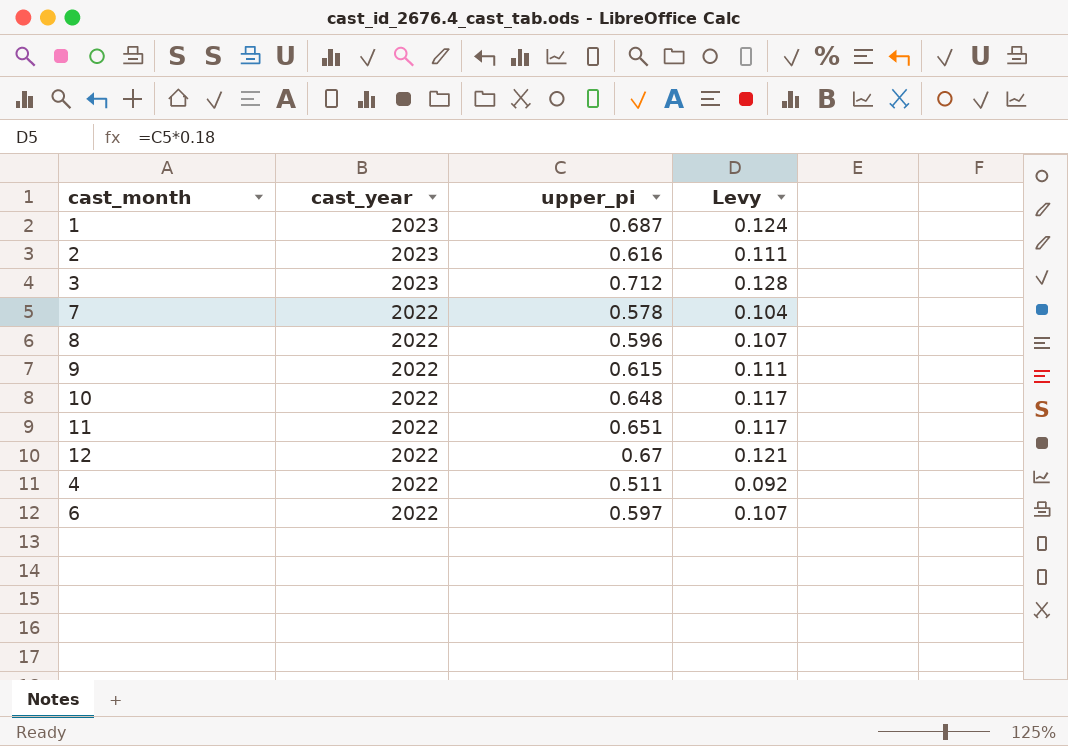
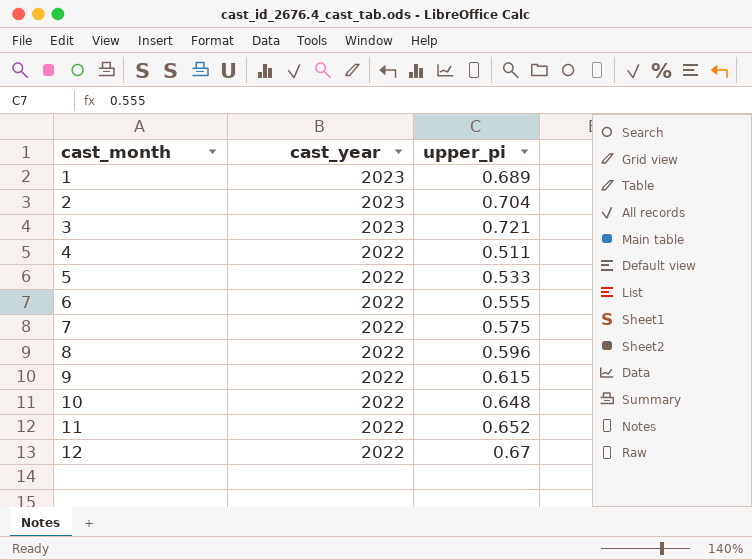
row order: cast_year descending -> cast_month ascending
column Levy | formula: [upper_pi] * 0.18 -> none
1 | upper_pi: 0.687 -> 0.689
2 | upper_pi: 0.616 -> 0.704
3 | upper_pi: 0.712 -> 0.721
row 5: none -> 2022 | 0.533
6 | upper_pi: 0.597 -> 0.555
7 | upper_pi: 0.578 -> 0.575
11 | upper_pi: 0.651 -> 0.652

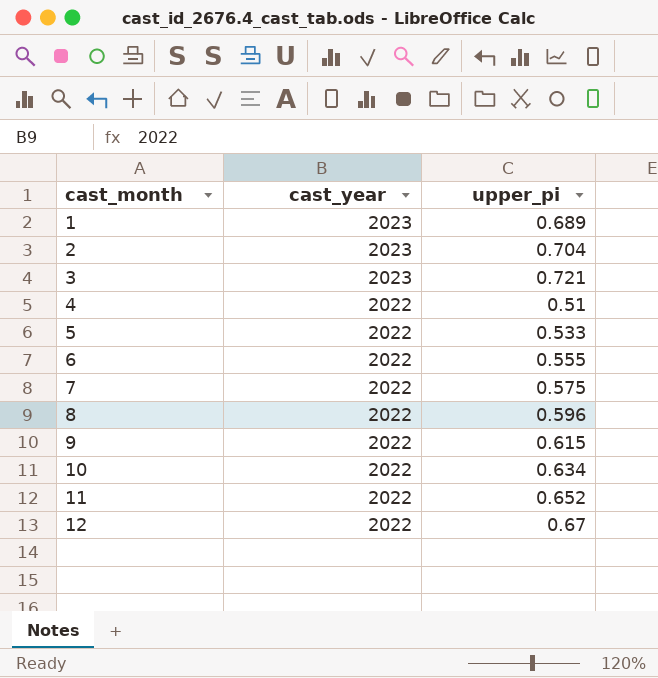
4 | upper_pi: 0.511 -> 0.51
10 | upper_pi: 0.648 -> 0.634

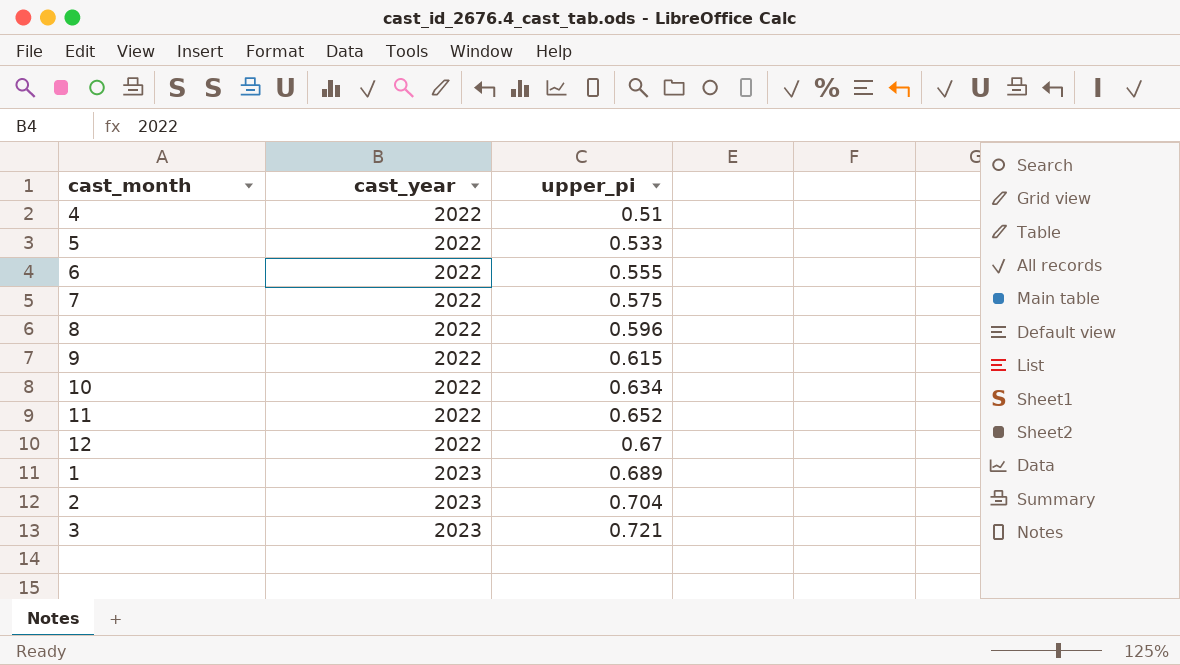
row order: cast_month ascending -> cast_year ascending

